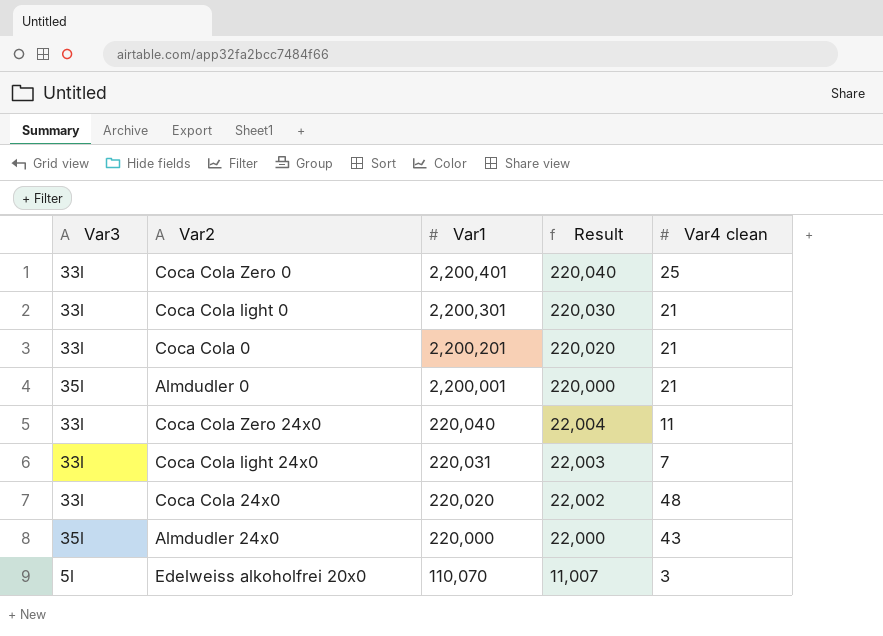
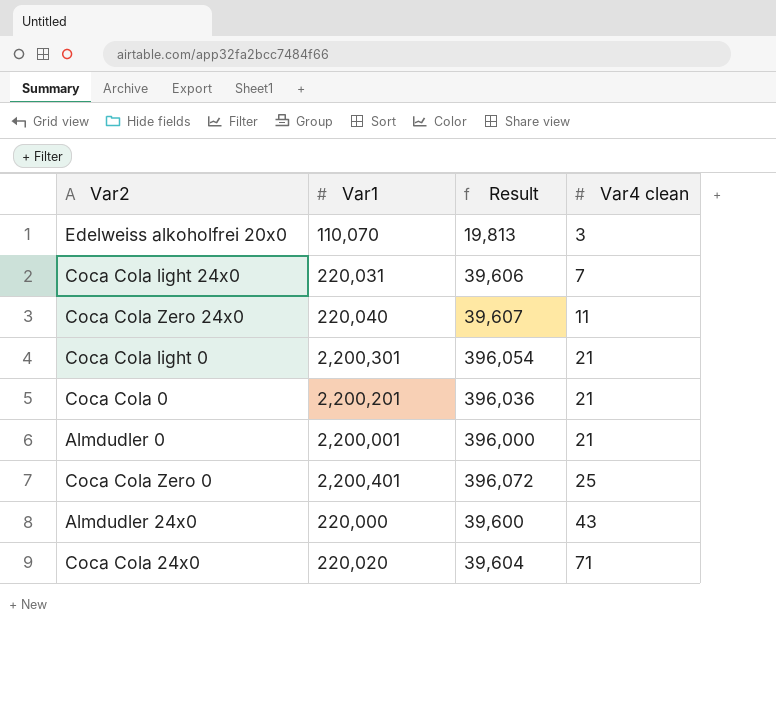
row order: Var1 descending -> Var4 clean ascending
column Var3 | position: 1 -> none
column Result | formula: [Var1] * 0.1 -> [Var1] * 0.18
Coca Cola 24x0 | Var4 clean: 48 -> 71

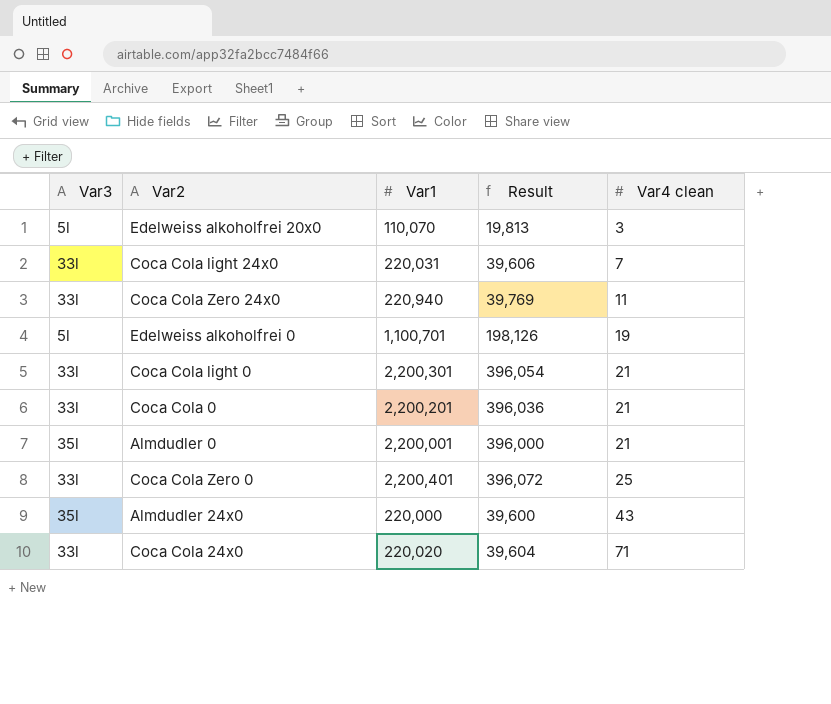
column Var3 | position: none -> 1
Coca Cola Zero 24x0 | Var1: 220,040 -> 220,940
Coca Cola Zero 24x0 | Result: 39,607 -> 39,769
row Edelweiss alkoholfrei 0: none -> 5l | 1,100,701 | 198,126 | 19

